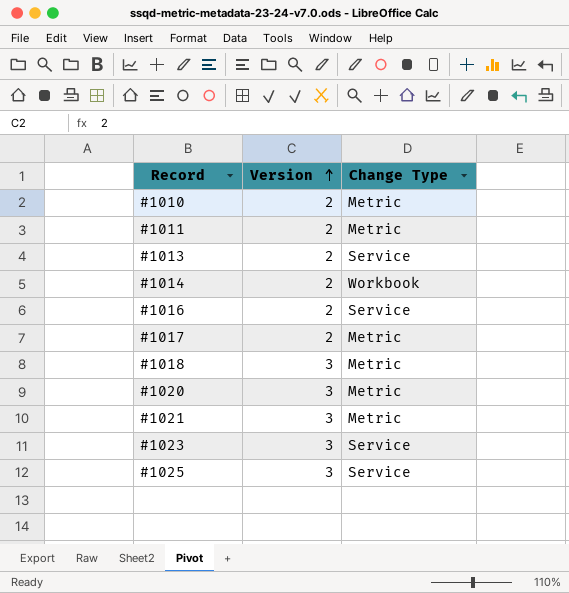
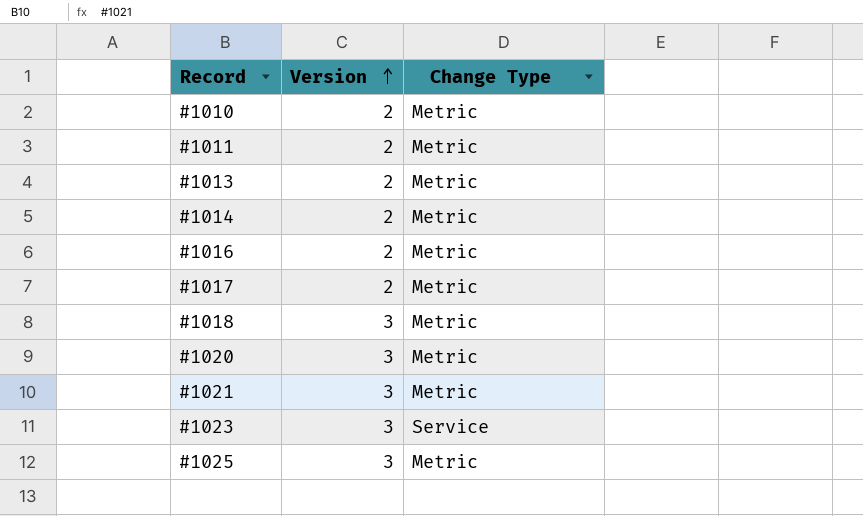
#1013 | Change Type: Service -> Metric
#1014 | Change Type: Workbook -> Metric
#1016 | Change Type: Service -> Metric
#1025 | Change Type: Service -> Metric

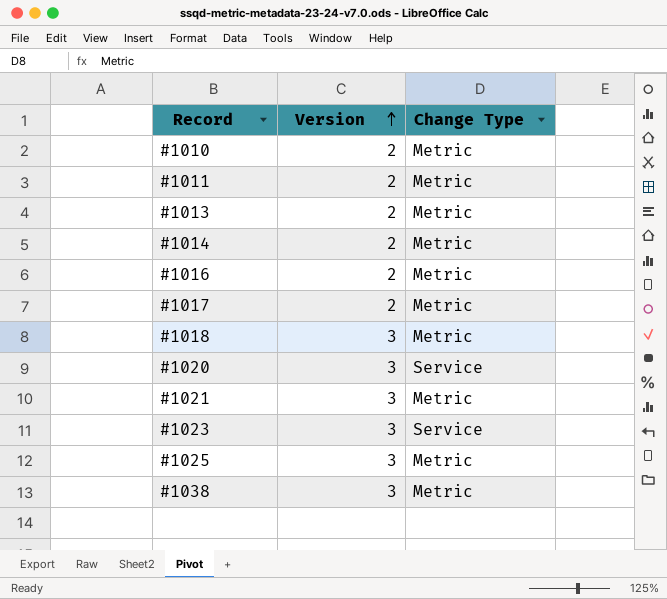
#1020 | Change Type: Metric -> Service
row #1038: none -> 3 | Metric

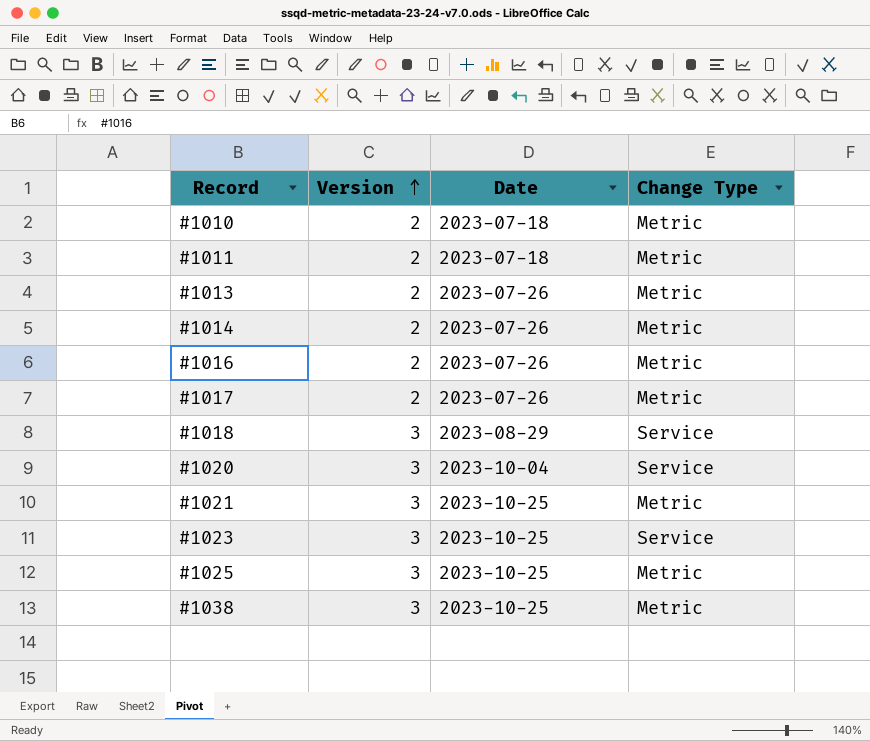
column Date | position: none -> 3
#1018 | Change Type: Metric -> Service

